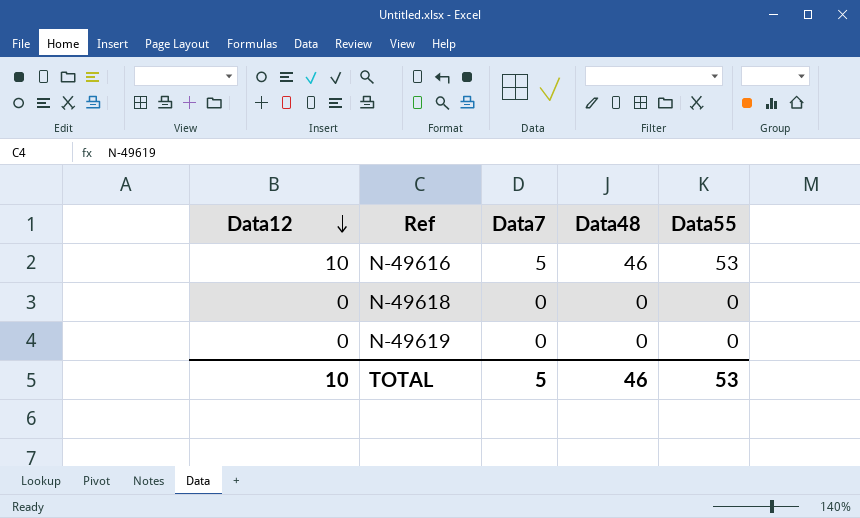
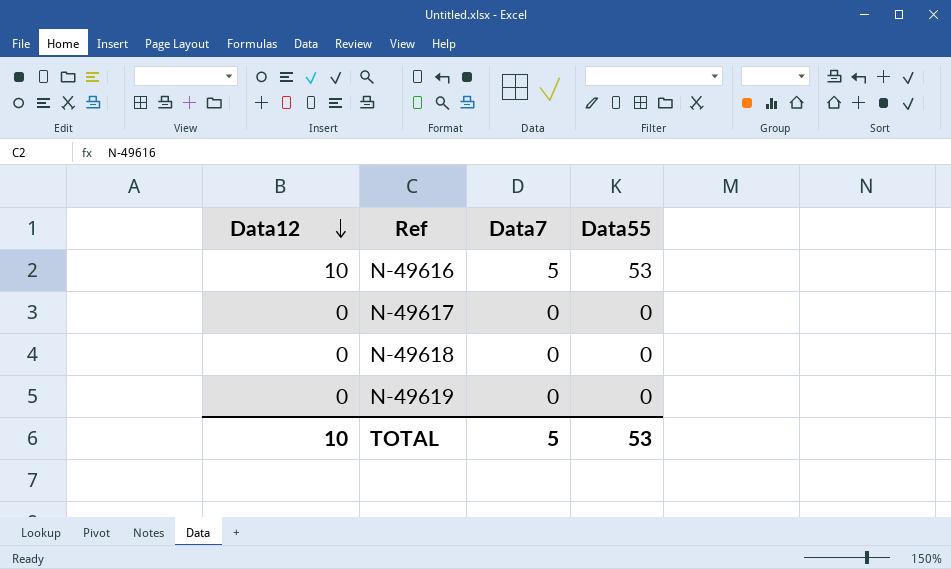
column Data48 | position: 4 -> none
row N-49617: none -> 0 | 0 | 0

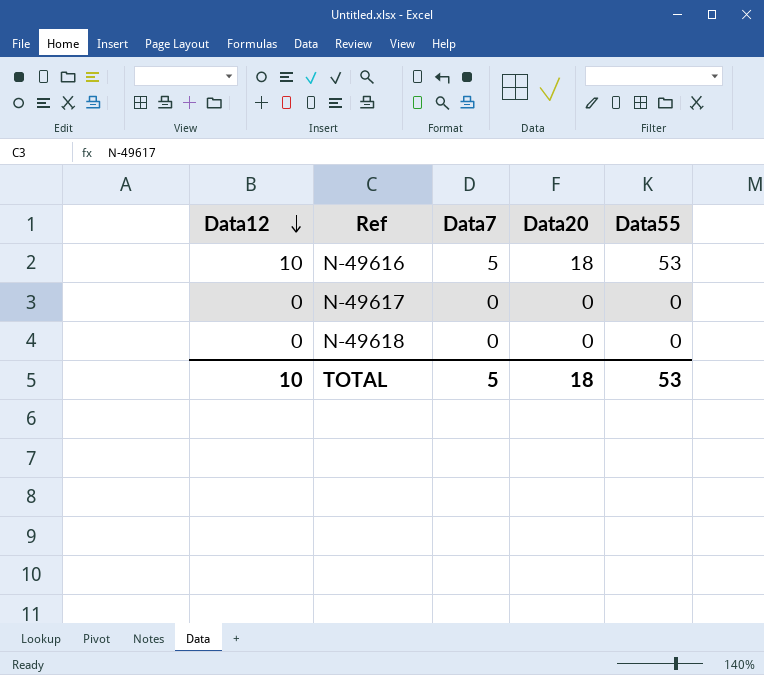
column Data20 | position: none -> 4
row N-49619: 0 | 0 | 0 -> none

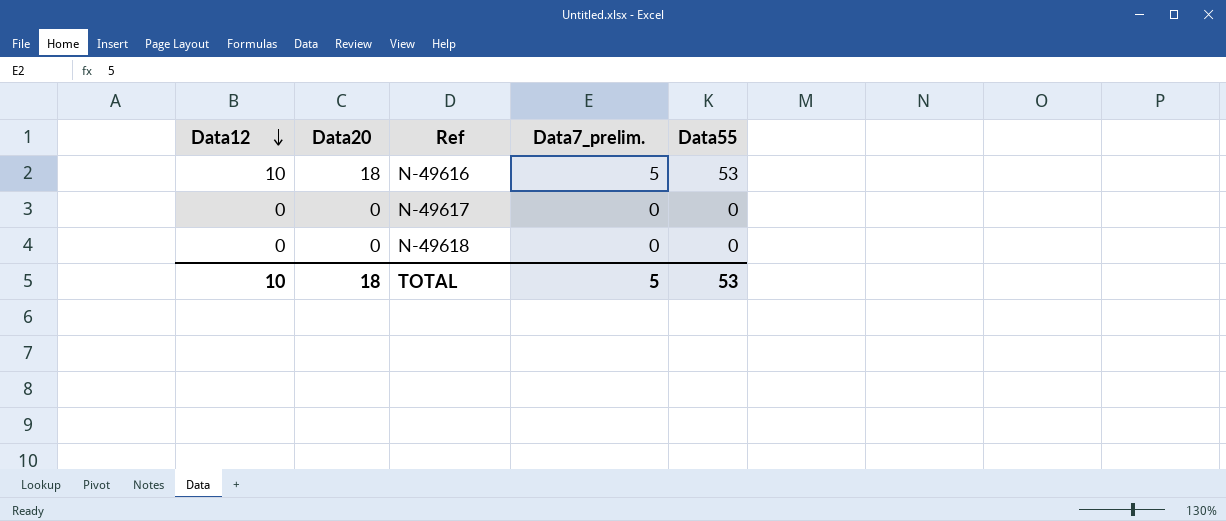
column Data20 | position: 4 -> 2
column name: Data7 -> Data7_prelim.

